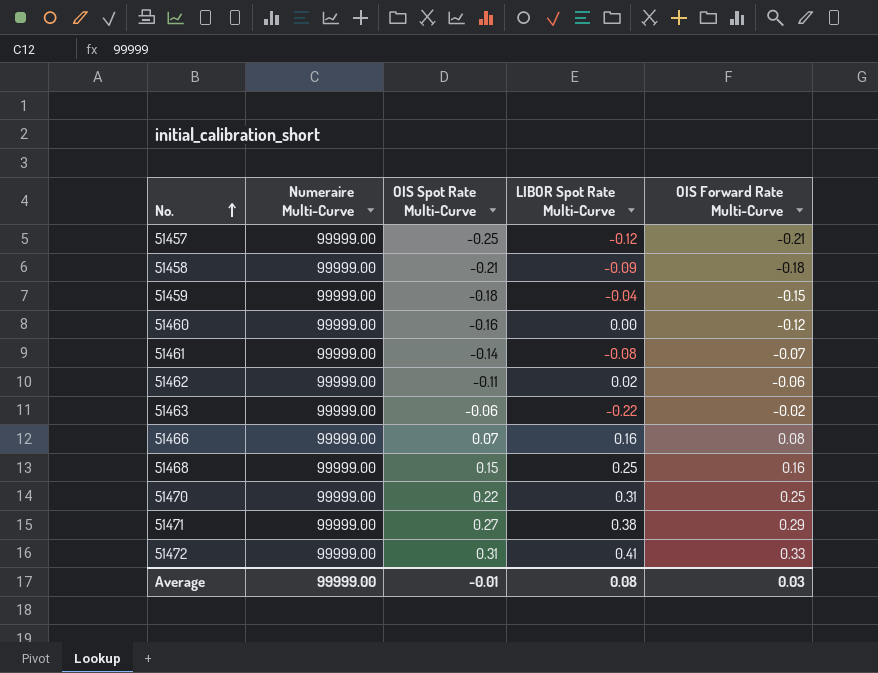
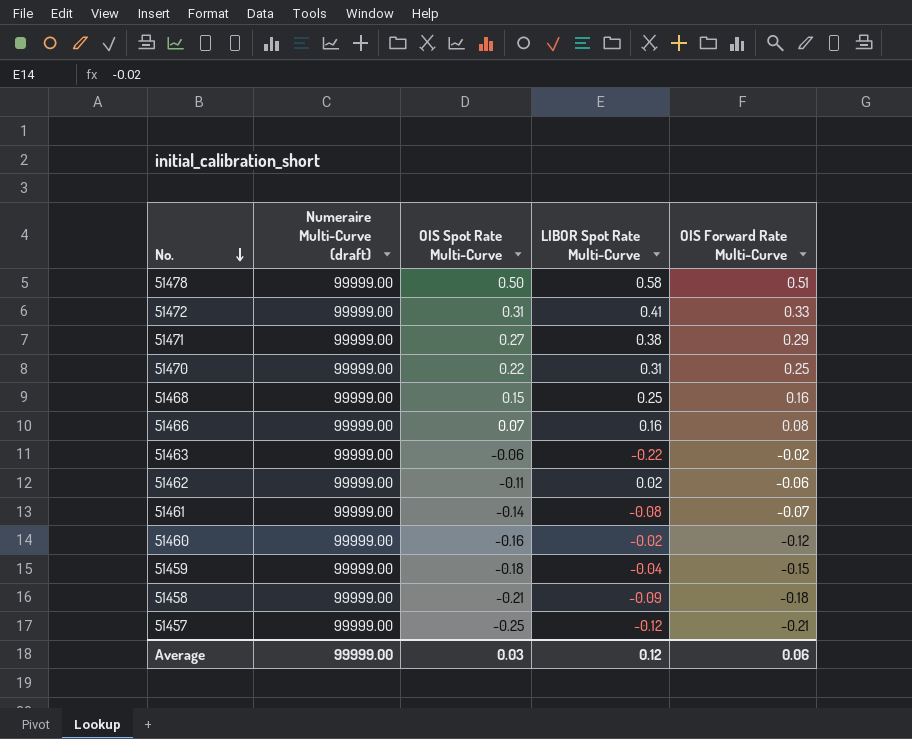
row order: No. ascending -> No. descending
column name: Numeraire Multi-Curve -> Numeraire Multi-Curve (draft)
row 51478: none -> 99999.00 | 0.50 | 0.58 | 0.51
51460 | LIBOR Spot Rate Multi-Curve: 0.00 -> -0.02
Average | OIS Spot Rate Multi-Curve: -0.01 -> 0.03
Average | LIBOR Spot Rate Multi-Curve: 0.08 -> 0.12
Average | OIS Forward Rate Multi-Curve: 0.03 -> 0.06

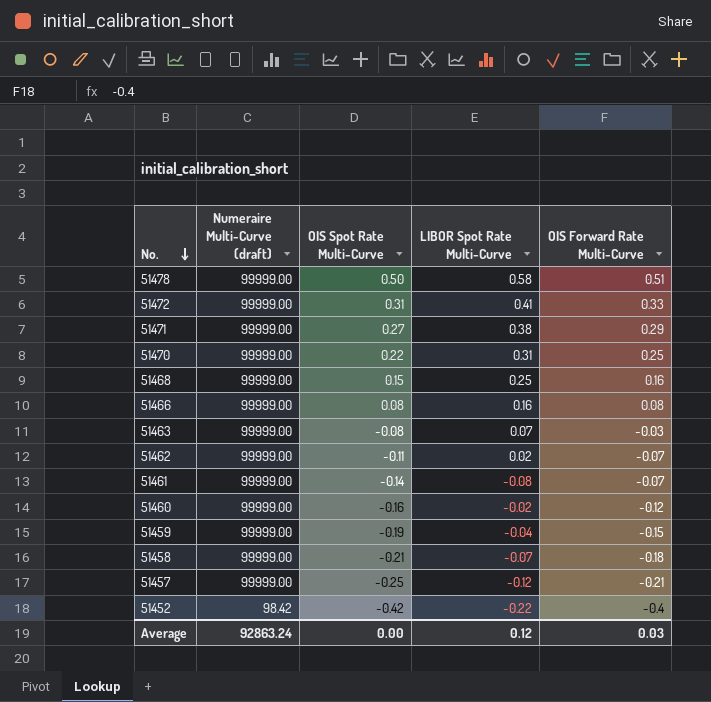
51466 | OIS Spot Rate Multi-Curve: 0.07 -> 0.08
51463 | OIS Spot Rate Multi-Curve: -0.06 -> -0.08
51463 | LIBOR Spot Rate Multi-Curve: -0.22 -> 0.07
51463 | OIS Forward Rate Multi-Curve: -0.02 -> -0.03
51462 | OIS Forward Rate Multi-Curve: -0.06 -> -0.07
51459 | OIS Spot Rate Multi-Curve: -0.18 -> -0.19
51458 | LIBOR Spot Rate Multi-Curve: -0.09 -> -0.07
row 51452: none -> 98.42 | -0.42 | -0.22 | -0.4
Average | Numeraire Multi-Curve (draft): 99999.00 -> 92863.24
Average | OIS Spot Rate Multi-Curve: 0.03 -> 0.00
Average | OIS Forward Rate Multi-Curve: 0.06 -> 0.03

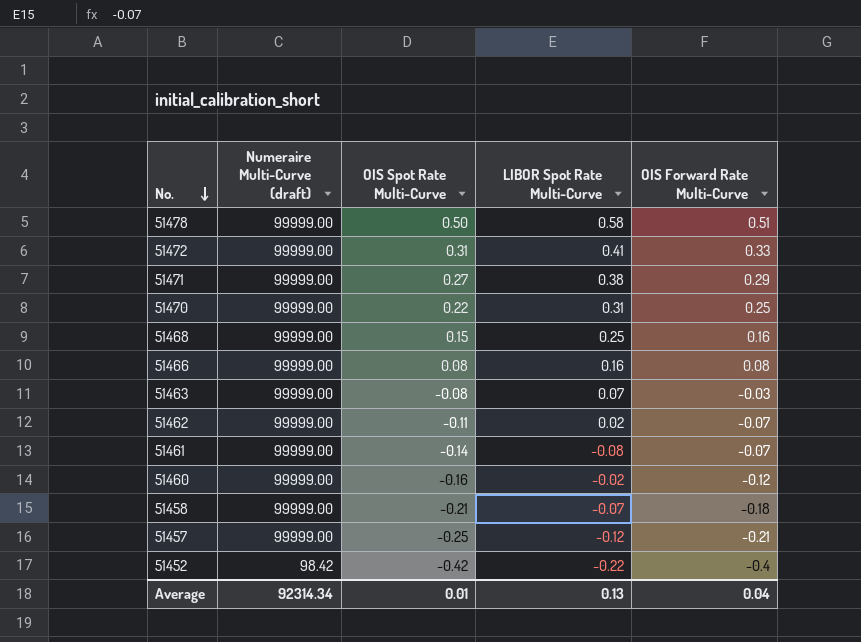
row 51459: 99999.00 | -0.19 | -0.04 | -0.15 -> none
Average | Numeraire Multi-Curve (draft): 92863.24 -> 92314.34
Average | OIS Spot Rate Multi-Curve: 0.00 -> 0.01
Average | LIBOR Spot Rate Multi-Curve: 0.12 -> 0.13
Average | OIS Forward Rate Multi-Curve: 0.03 -> 0.04

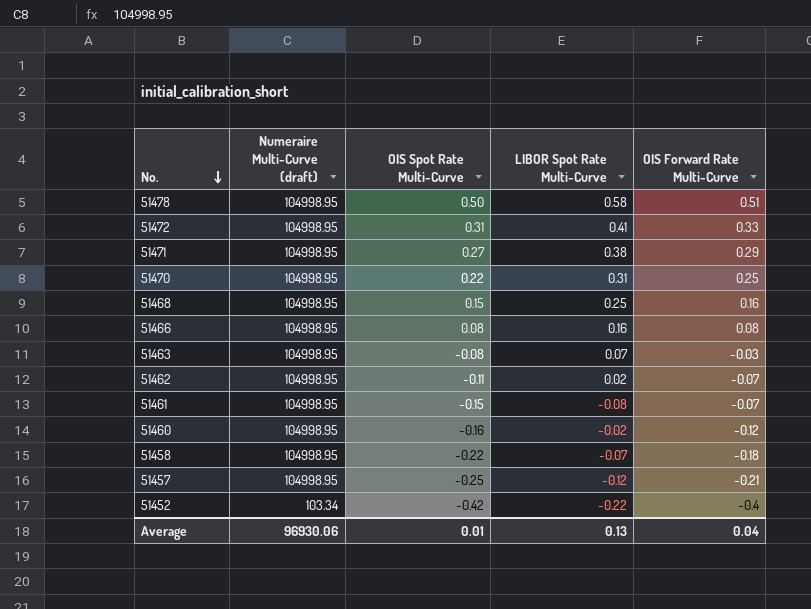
51478 | Numeraire Multi-Curve (draft): 99999.00 -> 104998.95
51472 | Numeraire Multi-Curve (draft): 99999.00 -> 104998.95
51471 | Numeraire Multi-Curve (draft): 99999.00 -> 104998.95
51470 | Numeraire Multi-Curve (draft): 99999.00 -> 104998.95
51468 | Numeraire Multi-Curve (draft): 99999.00 -> 104998.95
51466 | Numeraire Multi-Curve (draft): 99999.00 -> 104998.95
51463 | Numeraire Multi-Curve (draft): 99999.00 -> 104998.95
51462 | Numeraire Multi-Curve (draft): 99999.00 -> 104998.95
51461 | Numeraire Multi-Curve (draft): 99999.00 -> 104998.95
51461 | OIS Spot Rate Multi-Curve: -0.14 -> -0.15
51460 | Numeraire Multi-Curve (draft): 99999.00 -> 104998.95
51458 | Numeraire Multi-Curve (draft): 99999.00 -> 104998.95
51458 | OIS Spot Rate Multi-Curve: -0.21 -> -0.22
51457 | Numeraire Multi-Curve (draft): 99999.00 -> 104998.95
51452 | Numeraire Multi-Curve (draft): 98.42 -> 103.34
Average | Numeraire Multi-Curve (draft): 92314.34 -> 96930.06

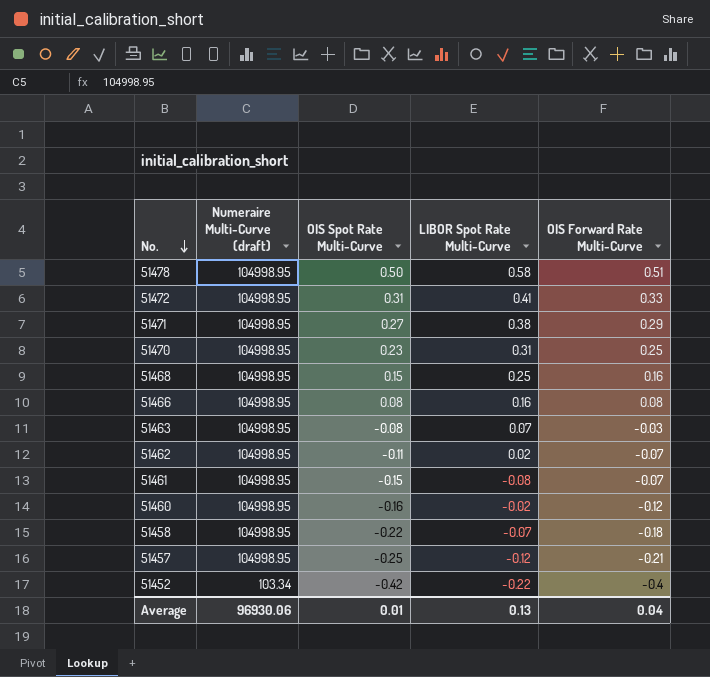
51470 | OIS Spot Rate Multi-Curve: 0.22 -> 0.23

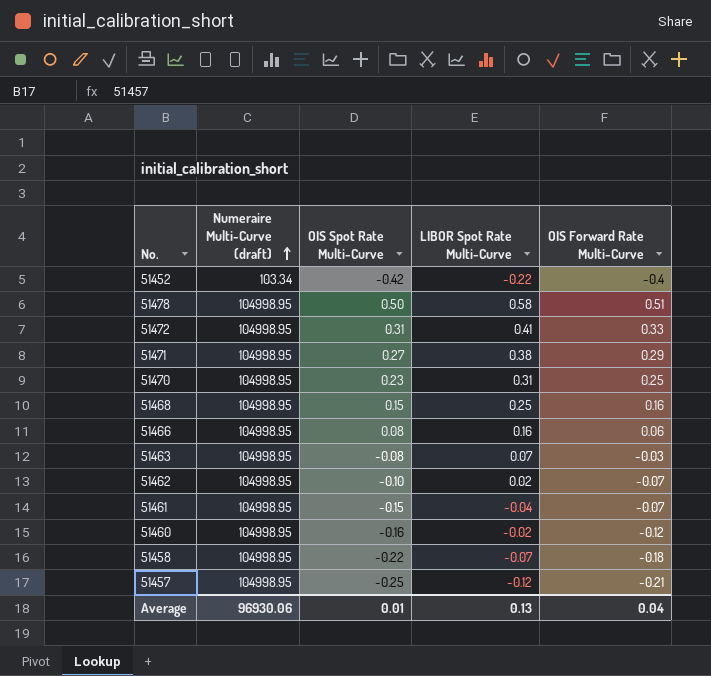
row order: No. descending -> Numeraire Multi-Curve (draft) ascending
51466 | OIS Forward Rate Multi-Curve: 0.08 -> 0.06
51462 | OIS Spot Rate Multi-Curve: -0.11 -> -0.10
51461 | LIBOR Spot Rate Multi-Curve: -0.08 -> -0.04

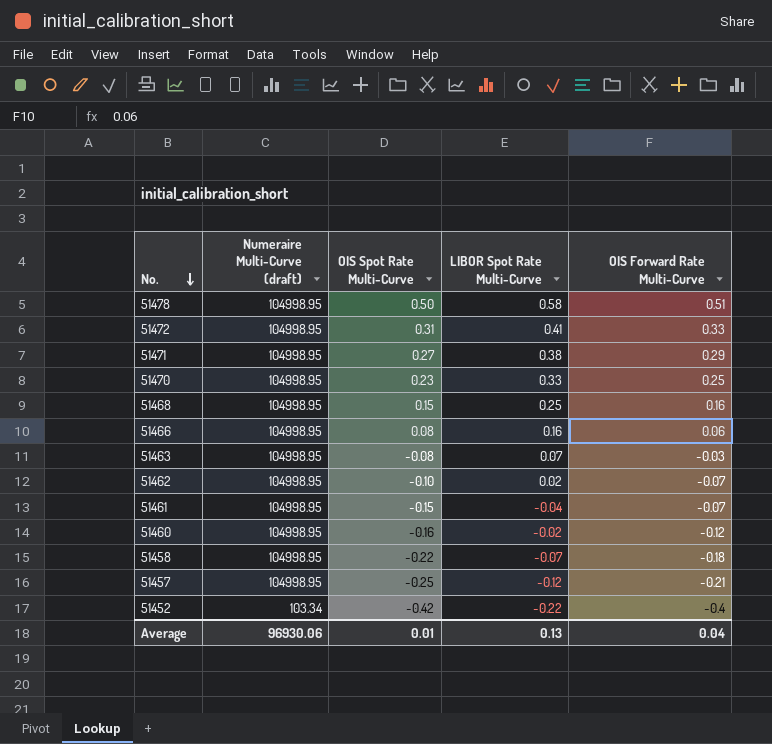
row order: Numeraire Multi-Curve (draft) ascending -> No. descending
51470 | LIBOR Spot Rate Multi-Curve: 0.31 -> 0.33

